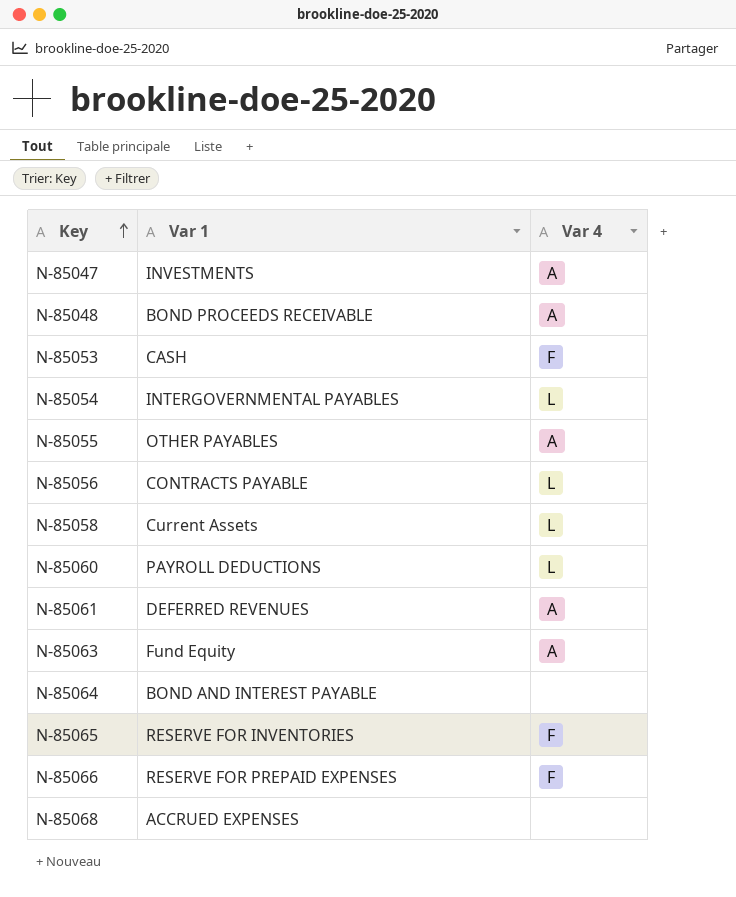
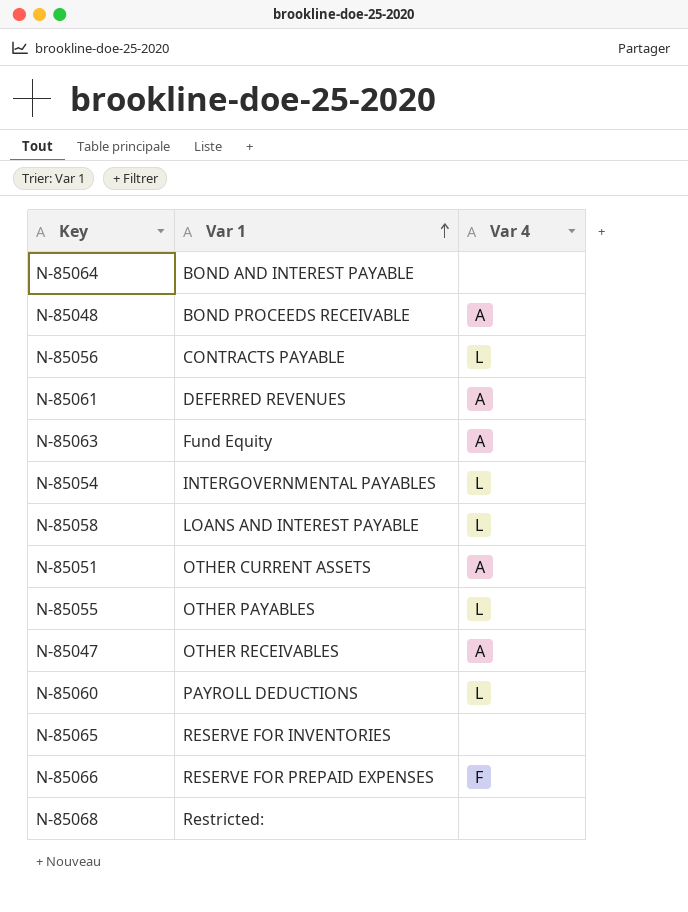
row order: Key ascending -> Var 1 ascending
row N-85053: CASH | F -> none
N-85058 | Var 1: Current Assets -> LOANS AND INTEREST PAYABLE
row N-85051: none -> OTHER CURRENT ASSETS | A
N-85055 | Var 4: A -> L
N-85047 | Var 1: INVESTMENTS -> OTHER RECEIVABLES
N-85065 | Var 4: F -> none
N-85068 | Var 1: ACCRUED EXPENSES -> Restricted:

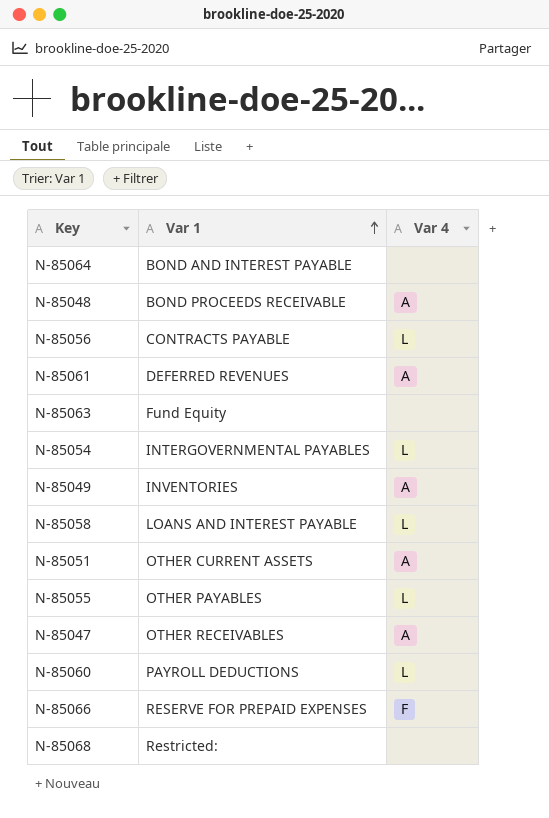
row N-85065: RESERVE FOR INVENTORIES | none -> none
N-85063 | Var 4: A -> none
row N-85049: none -> INVENTORIES | A

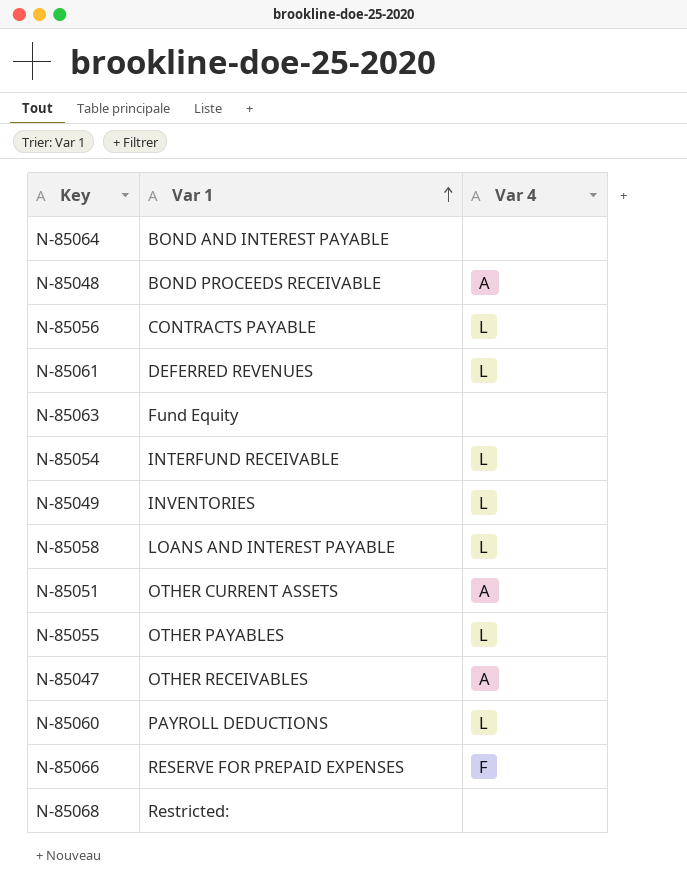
N-85061 | Var 4: A -> L
N-85054 | Var 1: INTERGOVERNMENTAL PAYABLES -> INTERFUND RECEIVABLE
N-85049 | Var 4: A -> L

